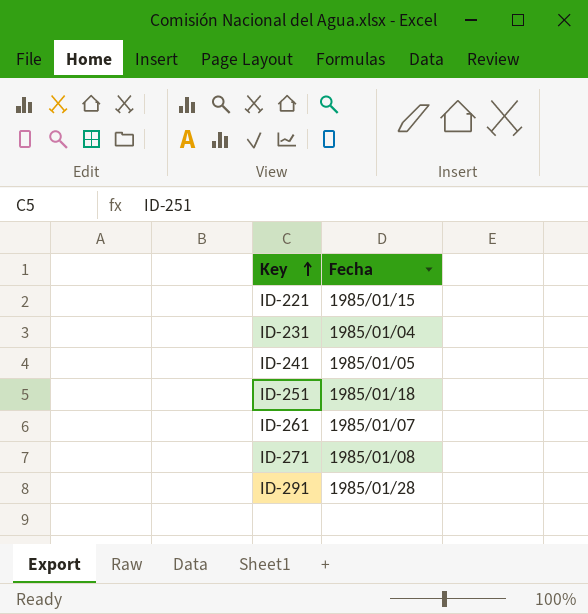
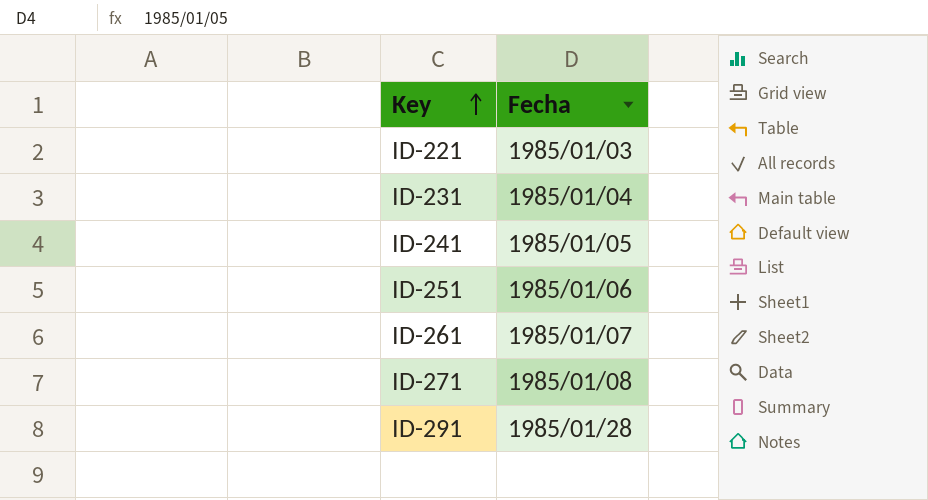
ID-221 | Fecha: 1985/01/15 -> 1985/01/03
ID-251 | Fecha: 1985/01/18 -> 1985/01/06

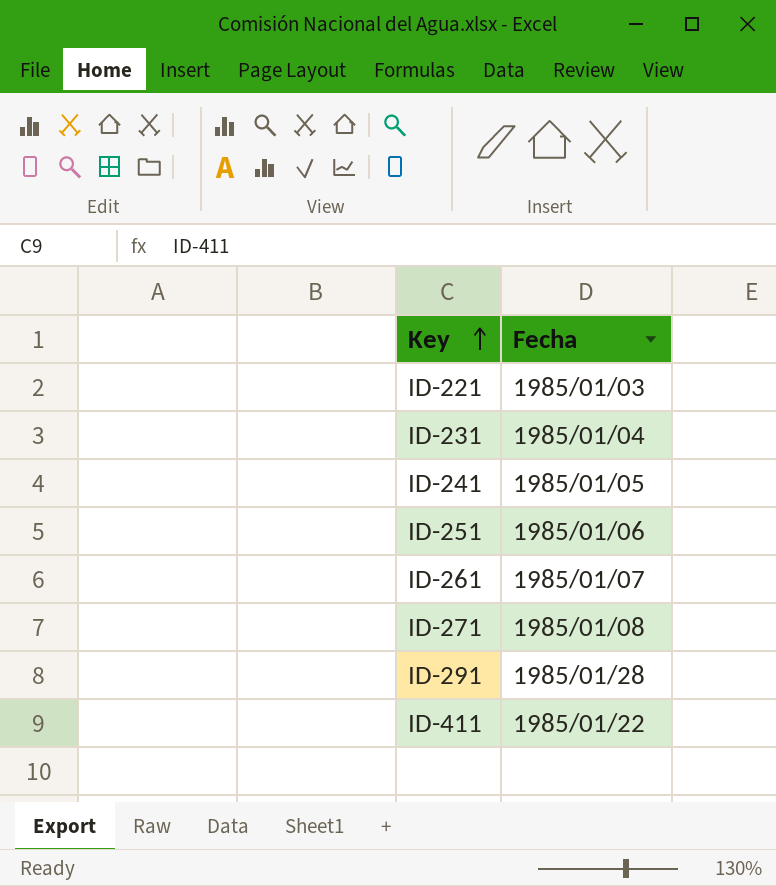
row ID-411: none -> 1985/01/22

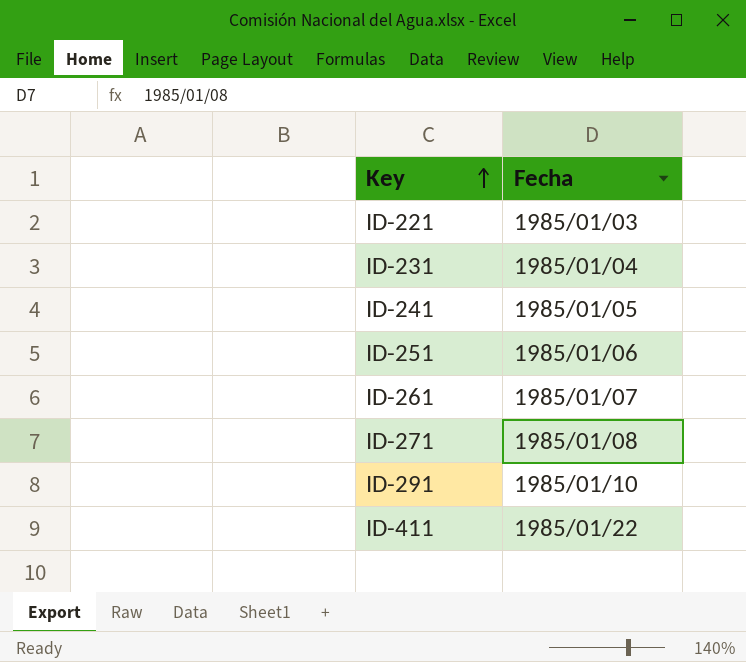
ID-291 | Fecha: 1985/01/28 -> 1985/01/10

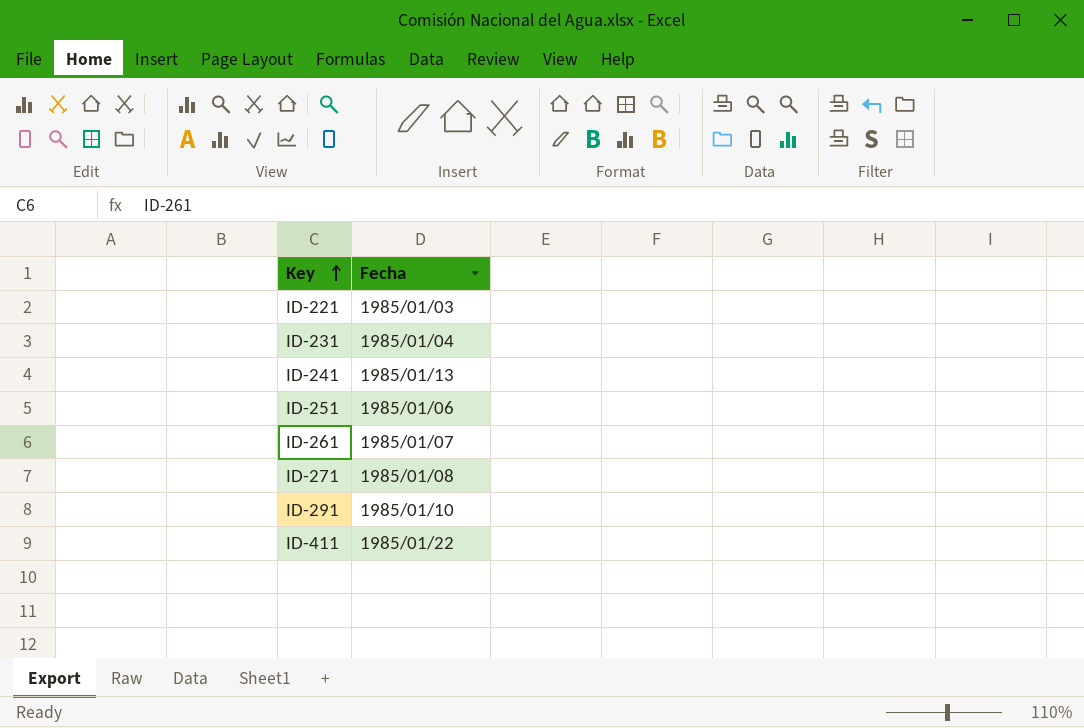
ID-241 | Fecha: 1985/01/05 -> 1985/01/13

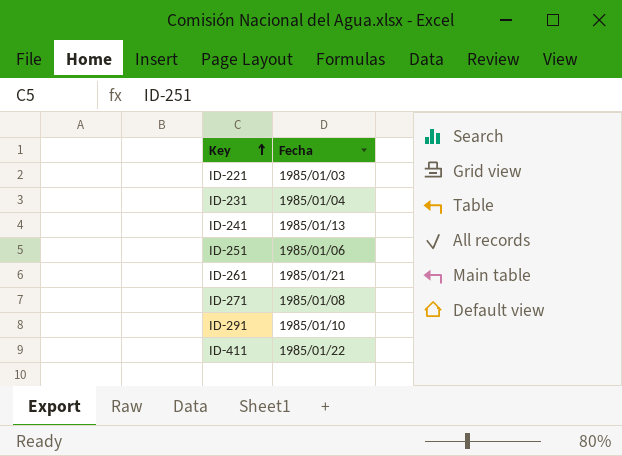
ID-261 | Fecha: 1985/01/07 -> 1985/01/21

